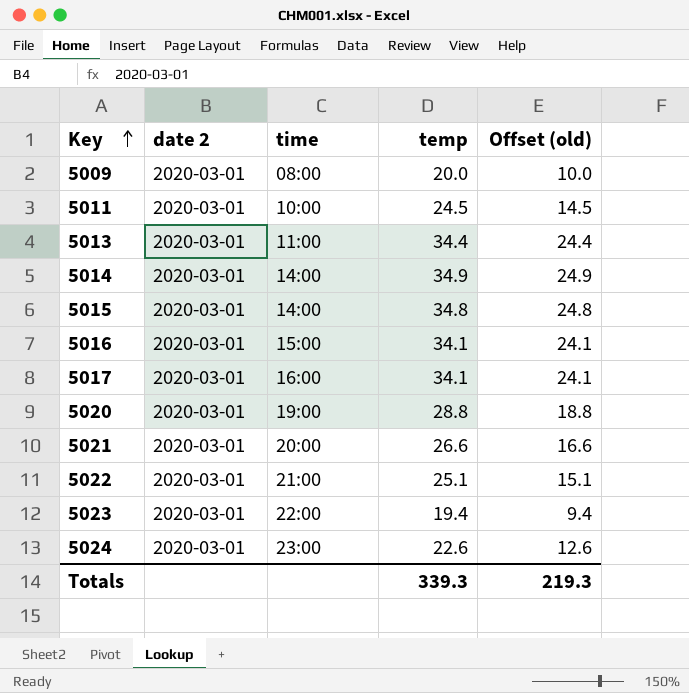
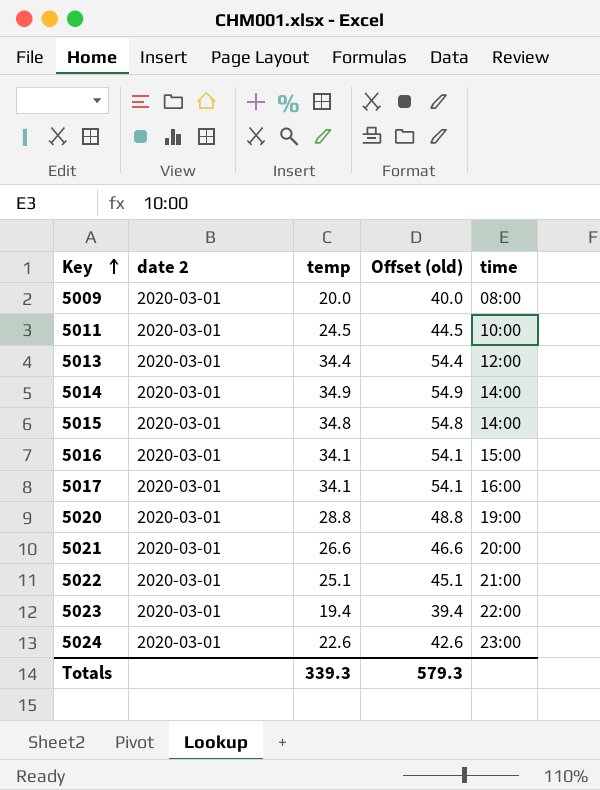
column Offset (old) | formula: [temp] - 10 -> [temp] + 20
column time | position: 3 -> 5
5013 | time: 11:00 -> 12:00
Totals | Offset (old): 219.3 -> 579.3

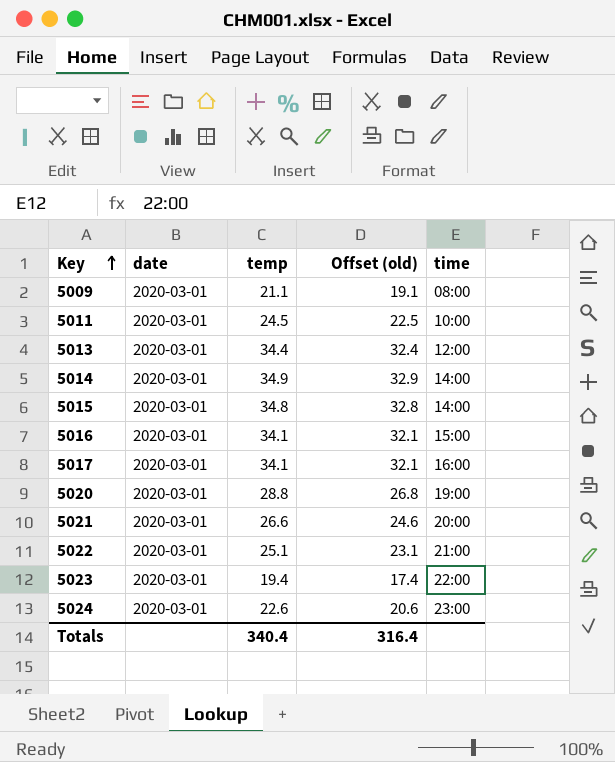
column name: date 2 -> date
column Offset (old) | formula: [temp] + 20 -> [temp] - 2
5009 | temp: 20.0 -> 21.1
Totals | temp: 339.3 -> 340.4
Totals | Offset (old): 579.3 -> 316.4

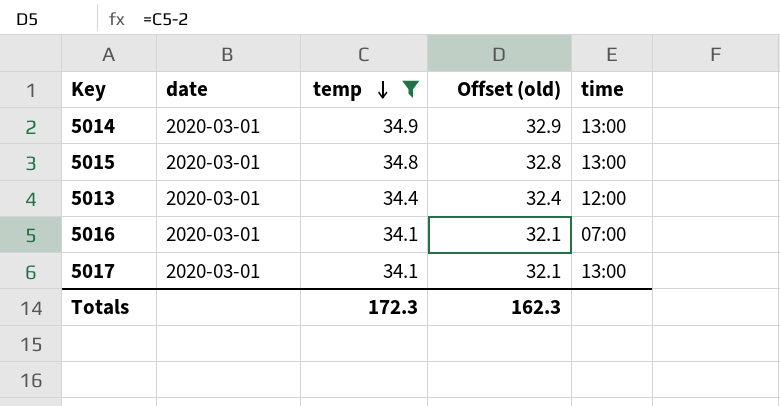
filter: none -> temp >= 34.1
row order: Key ascending -> temp descending
5014 | time: 14:00 -> 13:00
5015 | time: 14:00 -> 13:00
5016 | time: 15:00 -> 07:00
5017 | time: 16:00 -> 13:00
Totals | temp: 340.4 -> 172.3
Totals | Offset (old): 316.4 -> 162.3

